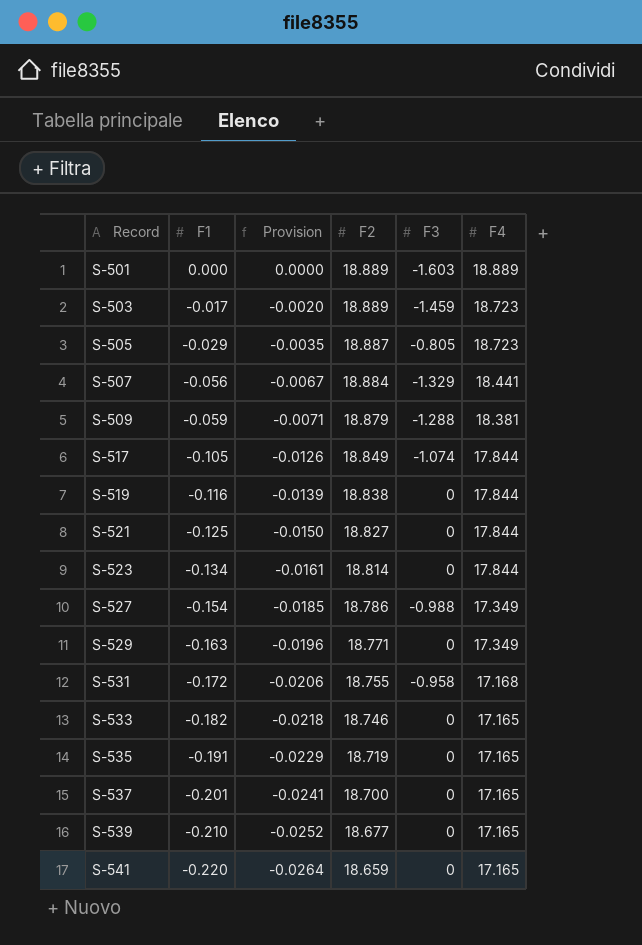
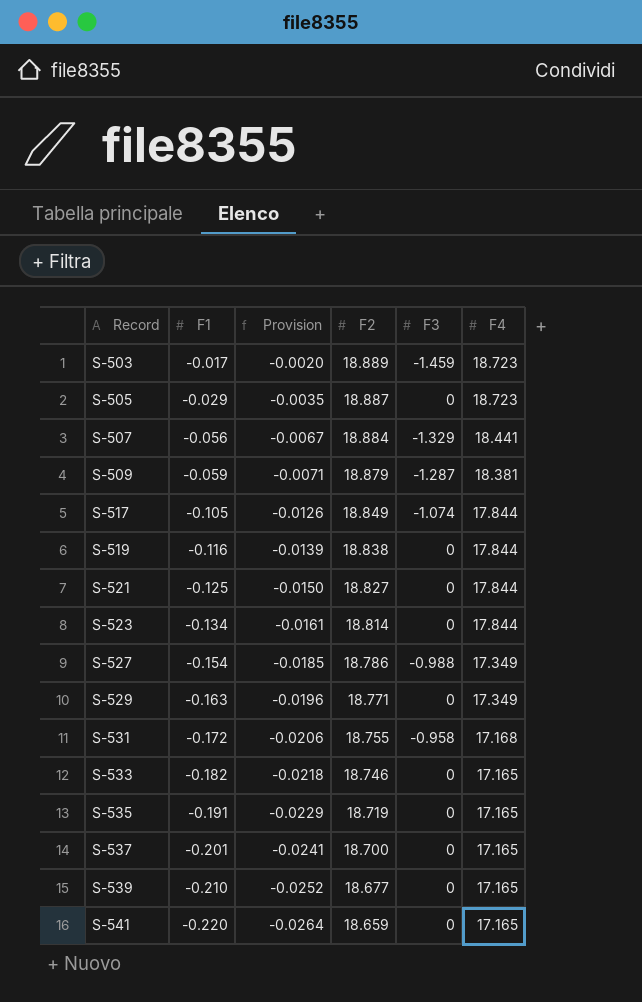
row S-501: 0.000 | 0.0000 | 18.889 | -1.603 | 18.889 -> none
S-505 | F3: -0.805 -> 0
S-509 | F3: -1.288 -> -1.287

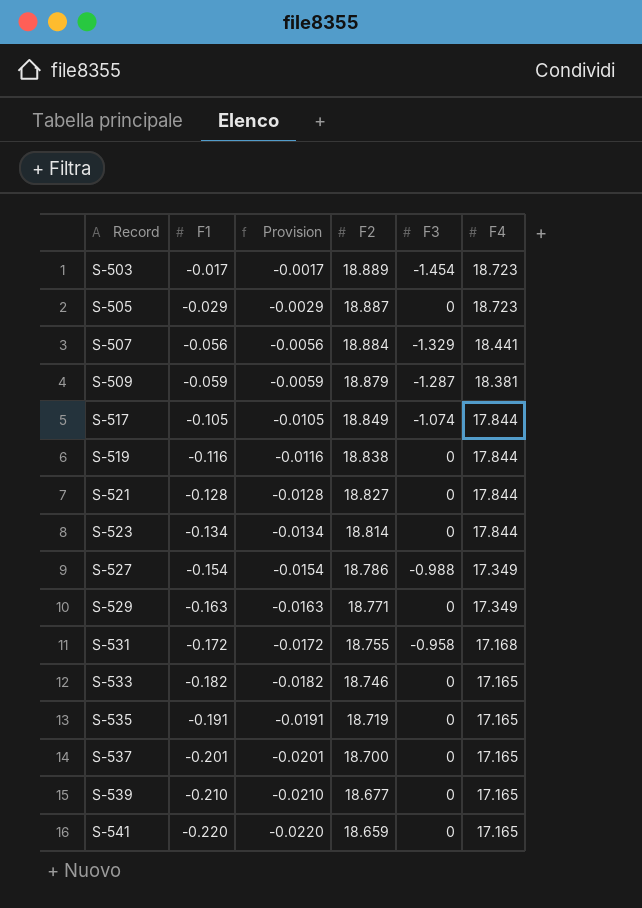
column Provision | formula: [F1] * 0.12 -> [F1] * 0.1
S-503 | F3: -1.459 -> -1.454
S-521 | F1: -0.125 -> -0.128

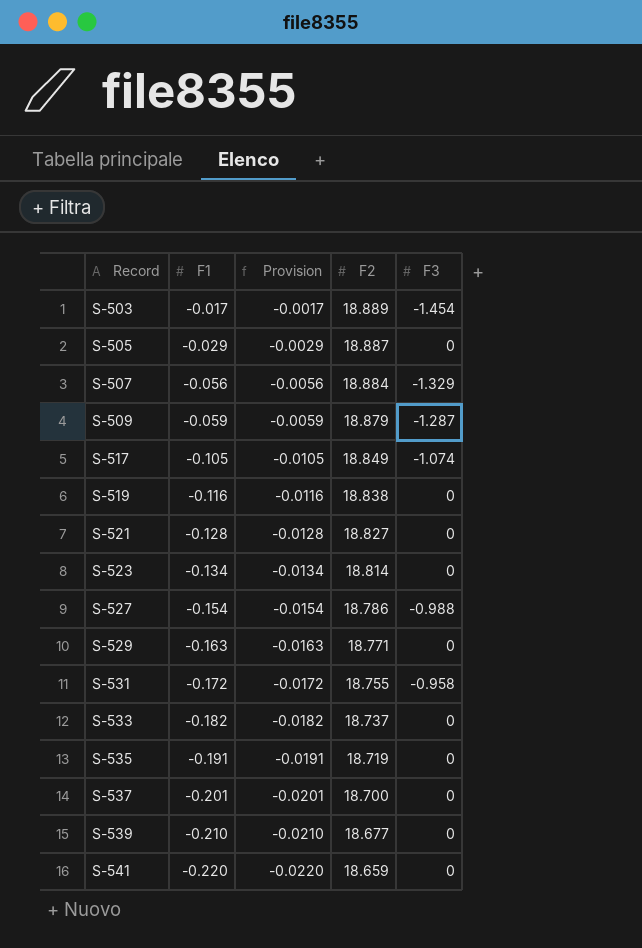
column F4 | position: 6 -> none
S-533 | F2: 18.746 -> 18.737

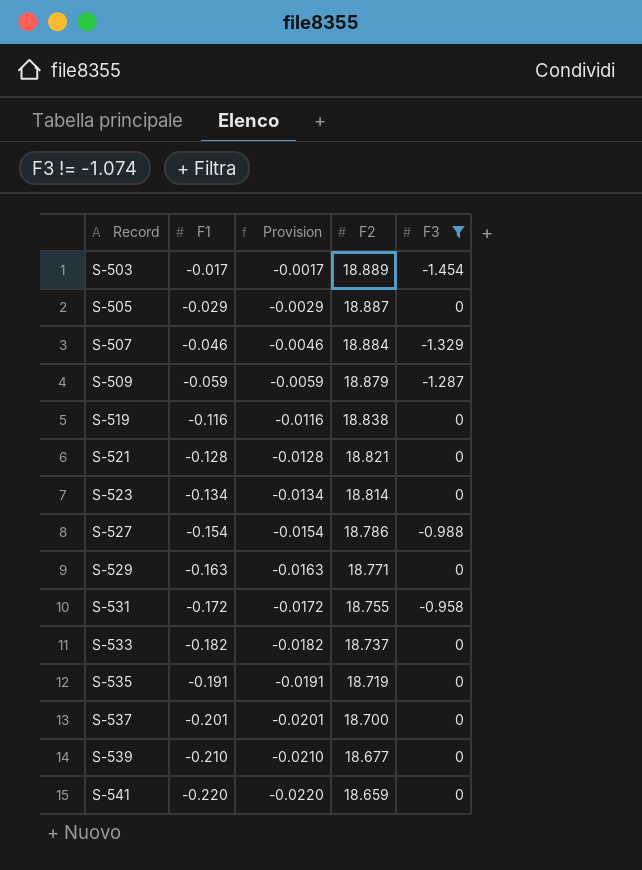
filter: none -> F3 != -1.074
S-507 | F1: -0.056 -> -0.046
S-507 | Provision: -0.0056 -> -0.0046
S-521 | F2: 18.827 -> 18.821

